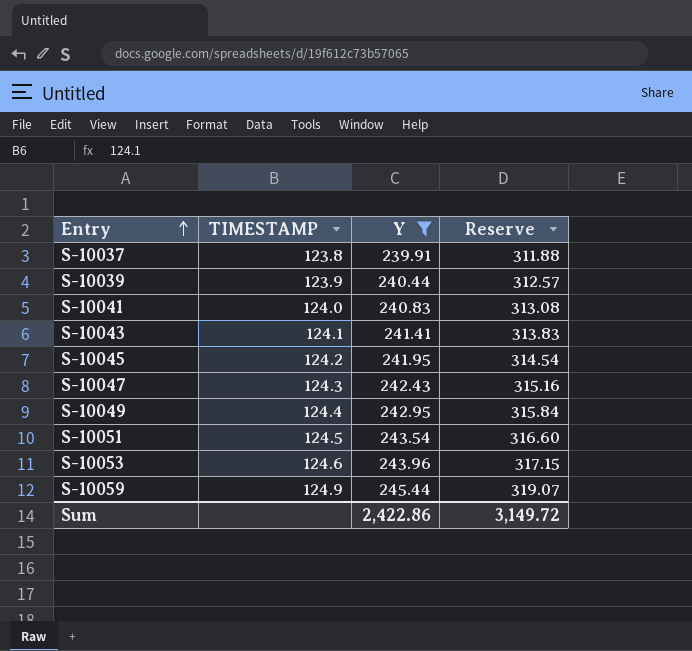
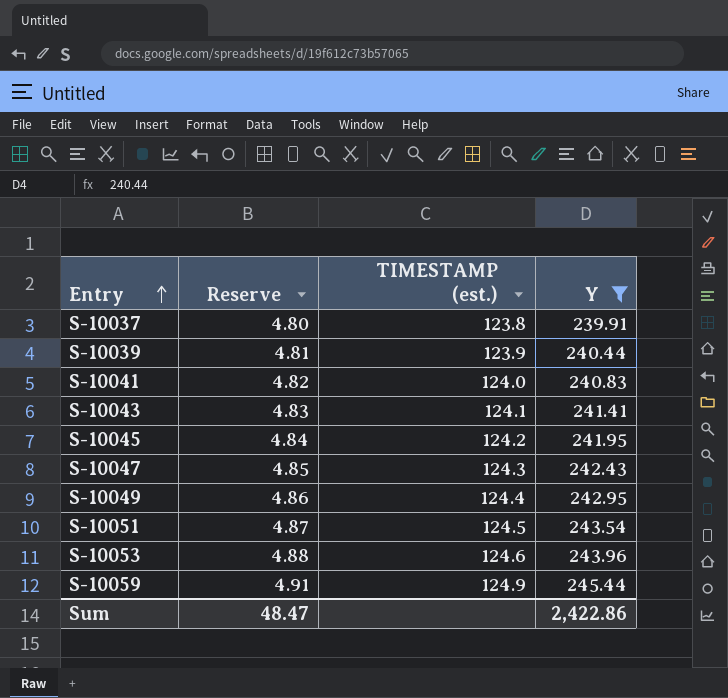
column Reserve | formula: [Y] * 1.3 -> [Y] * 0.02
column Reserve | position: 4 -> 2
column name: TIMESTAMP -> TIMESTAMP (est.)
Sum | Reserve: 3,149.72 -> 48.47

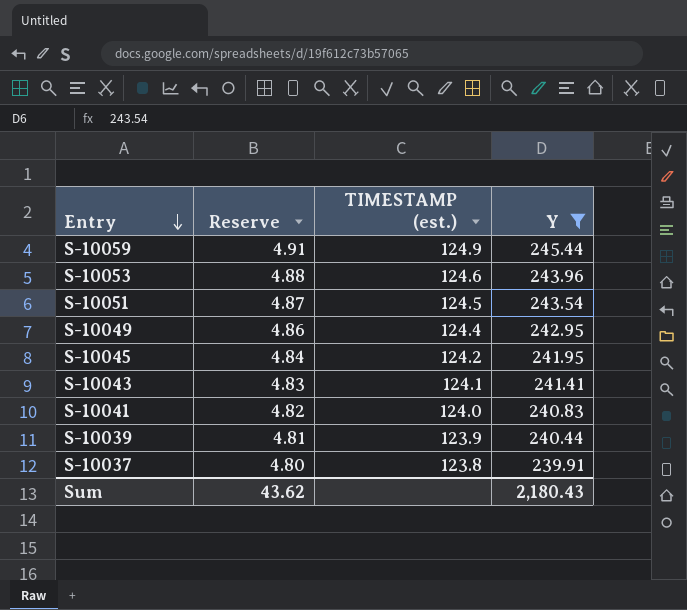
row order: Entry ascending -> Entry descending
row S-10047: 4.85 | 124.3 | 242.43 -> none
Sum | Reserve: 48.47 -> 43.62
Sum | Y: 2,422.86 -> 2,180.43

